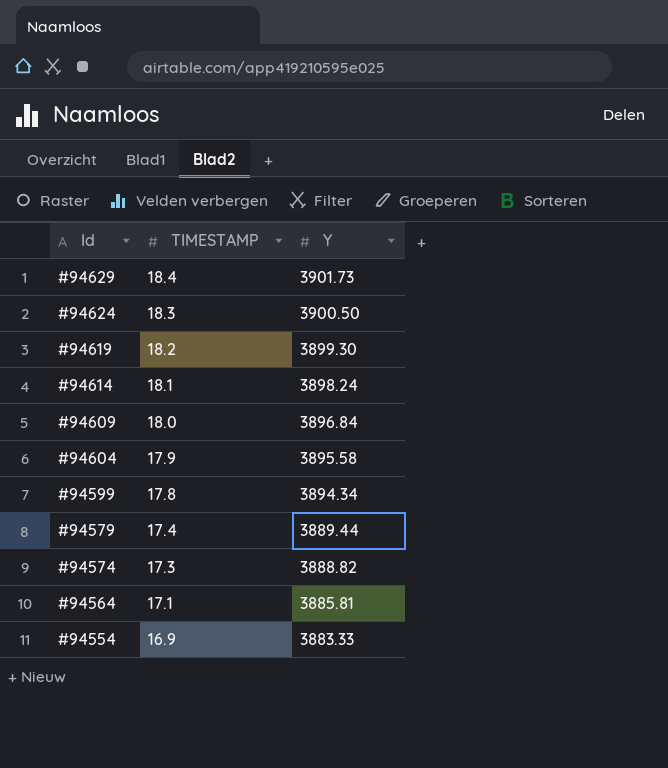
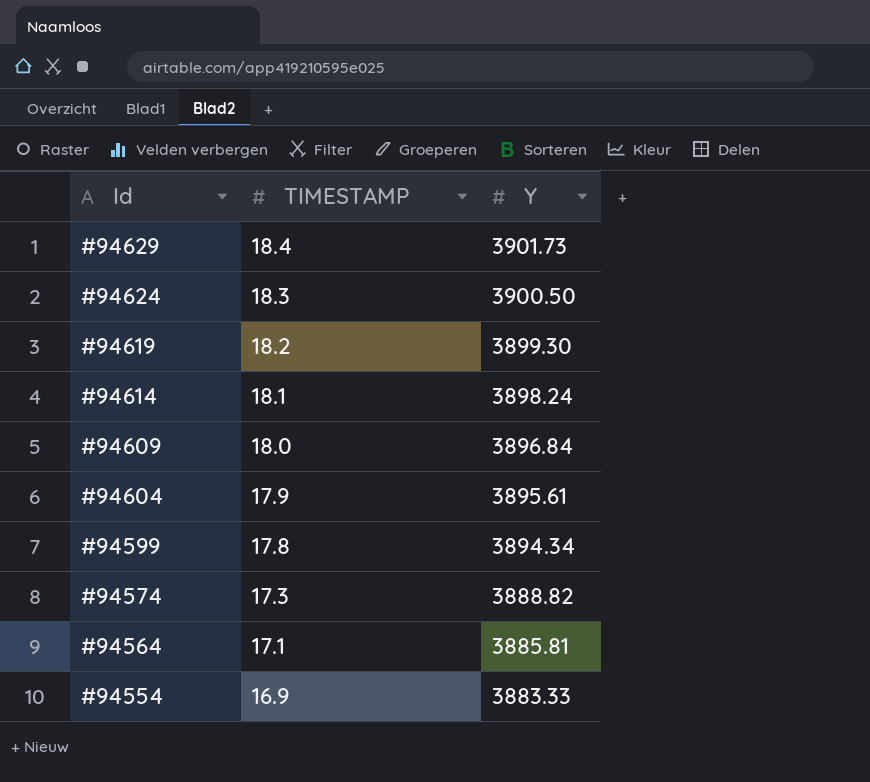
row #94579: 17.4 | 3889.44 -> none
#94604 | Y: 3895.58 -> 3895.61

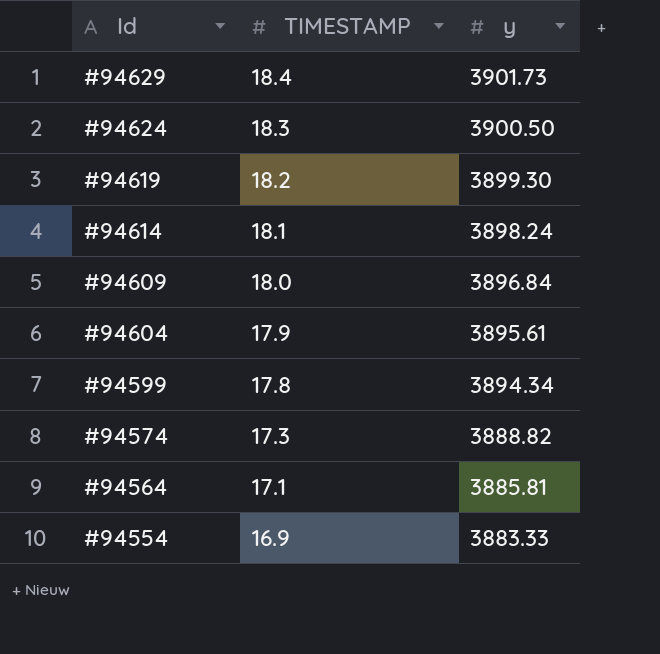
column name: Y -> y

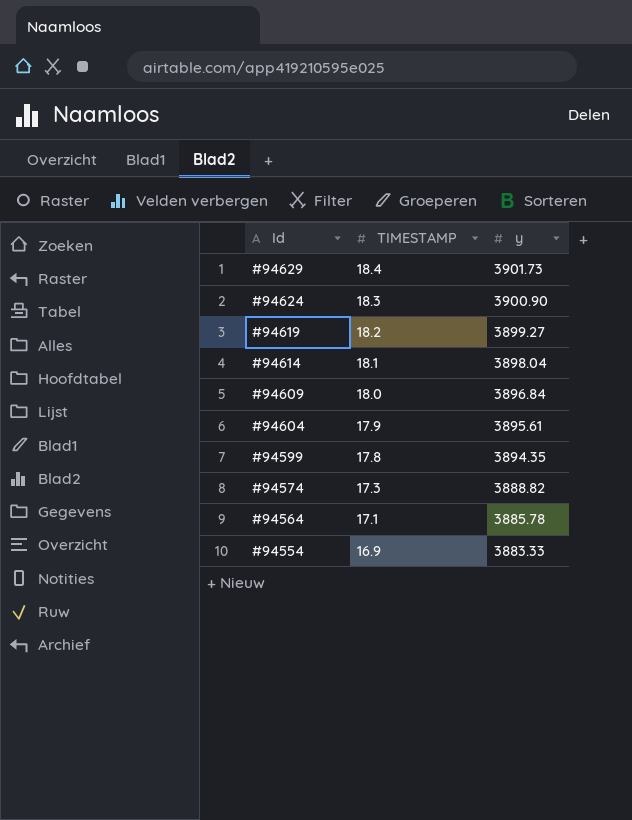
#94624 | y: 3900.50 -> 3900.90
#94619 | y: 3899.30 -> 3899.27
#94614 | y: 3898.24 -> 3898.04
#94599 | y: 3894.34 -> 3894.35
#94564 | y: 3885.81 -> 3885.78

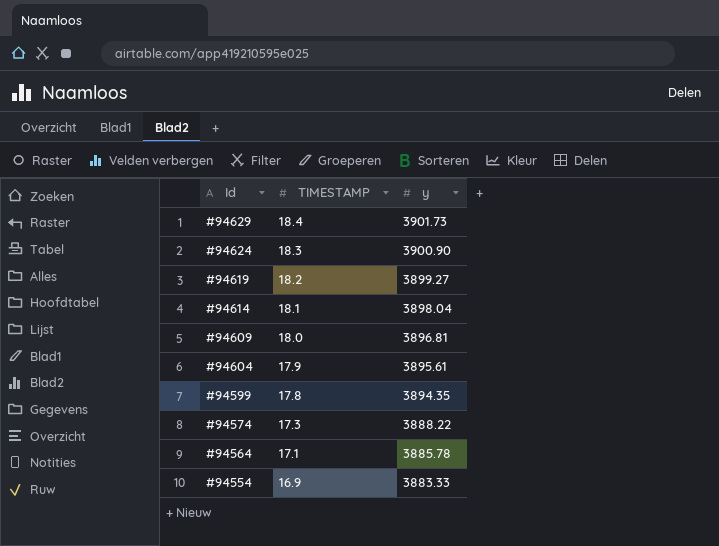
#94609 | y: 3896.84 -> 3896.81
#94574 | y: 3888.82 -> 3888.22

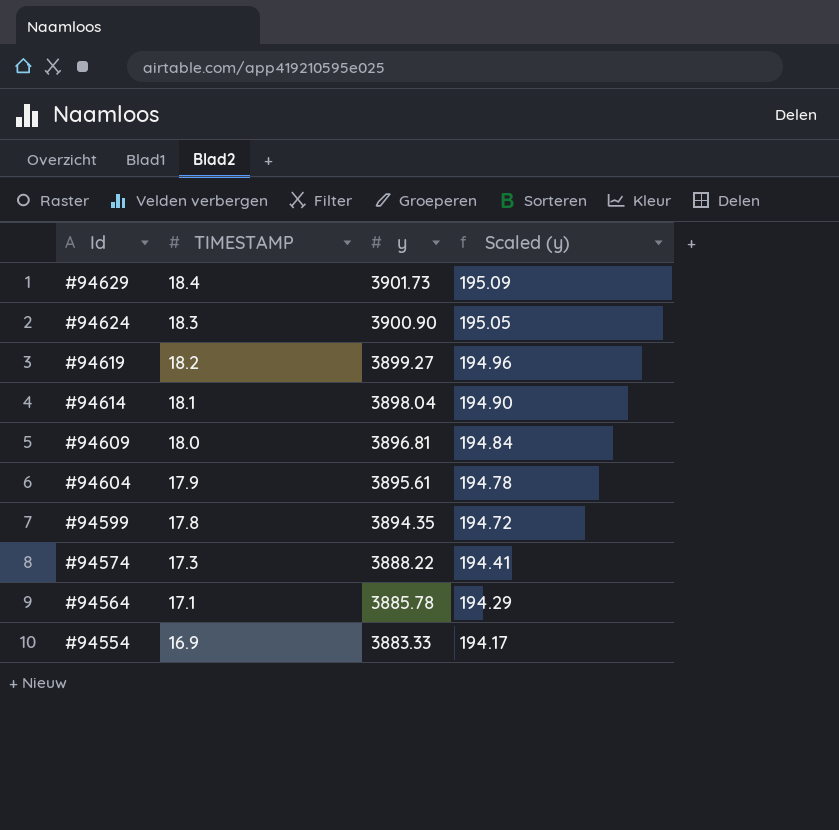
column Scaled (y) | formula: none -> [y] * 0.05

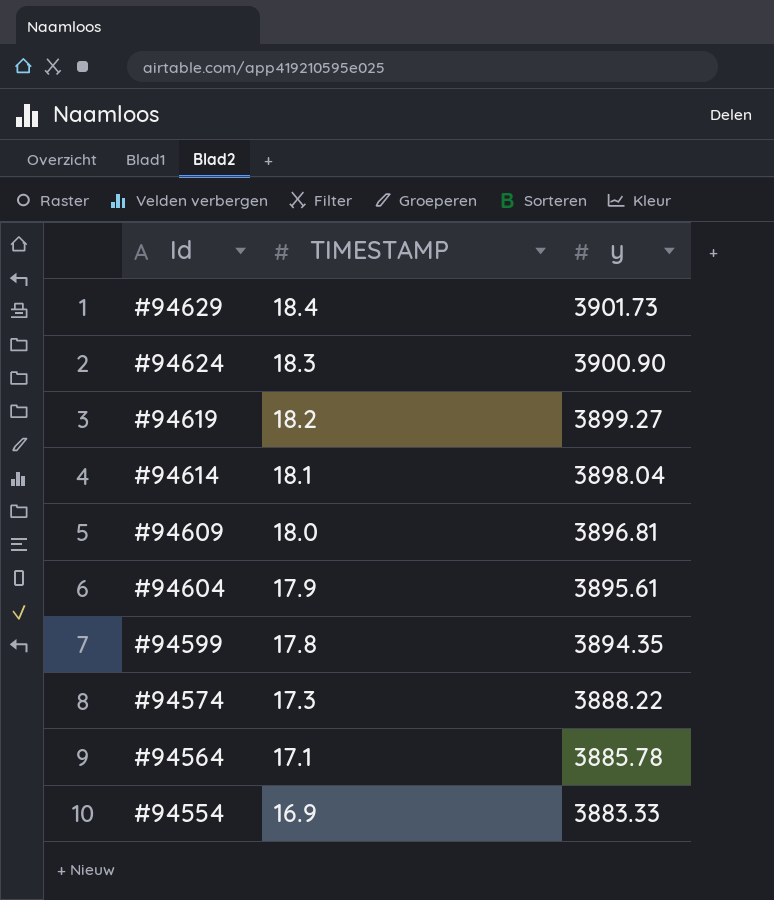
column Scaled (y) | formula: [y] * 0.05 -> none

